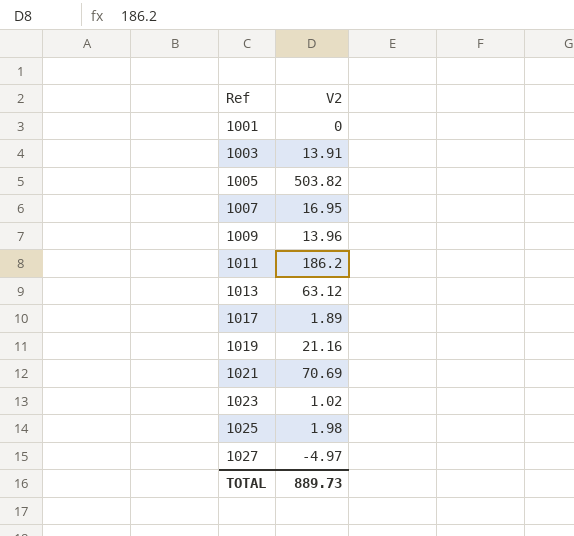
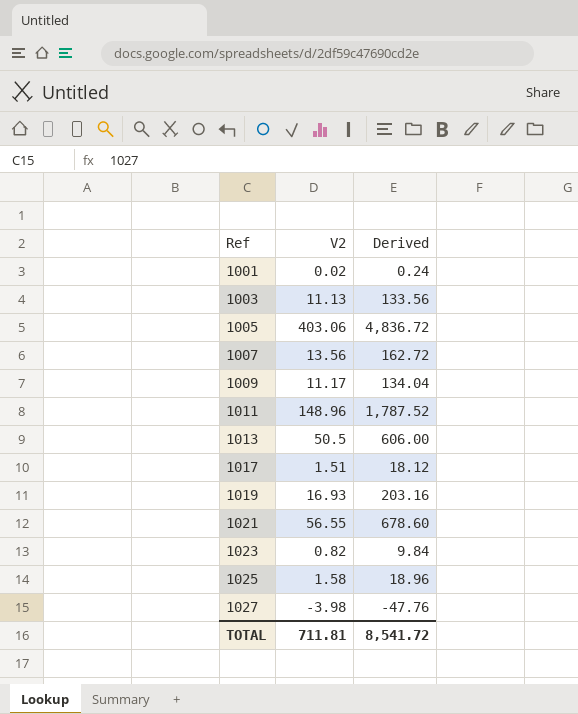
column Derived | formula: none -> [V2] * 12
1001 | V2: 0 -> 0.02
1003 | V2: 13.91 -> 11.13
1005 | V2: 503.82 -> 403.06
1007 | V2: 16.95 -> 13.56
1009 | V2: 13.96 -> 11.17
1011 | V2: 186.2 -> 148.96
1013 | V2: 63.12 -> 50.5
1017 | V2: 1.89 -> 1.51
1019 | V2: 21.16 -> 16.93
1021 | V2: 70.69 -> 56.55
1023 | V2: 1.02 -> 0.82
1025 | V2: 1.98 -> 1.58
1027 | V2: -4.97 -> -3.98
TOTAL | V2: 889.73 -> 711.81

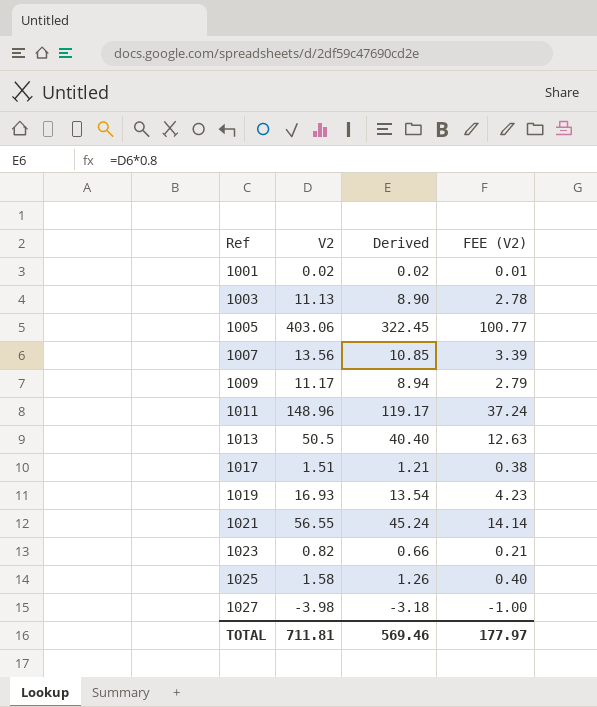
column Derived | formula: [V2] * 12 -> [V2] * 0.8
column FEE (V2) | formula: none -> [V2] * 0.25
TOTAL | Derived: 8,541.72 -> 569.46

